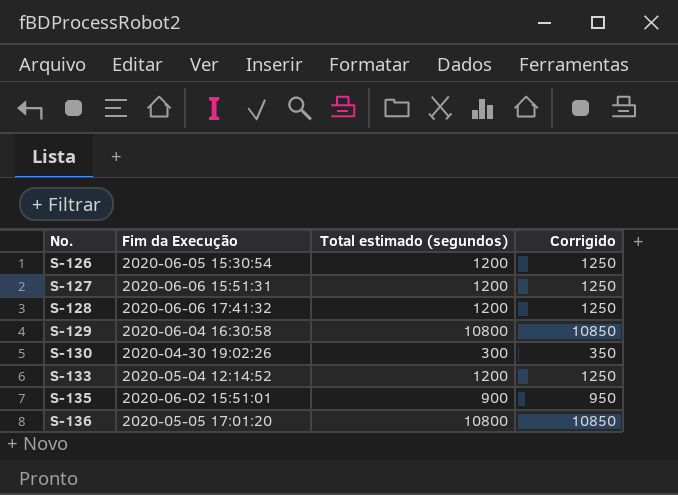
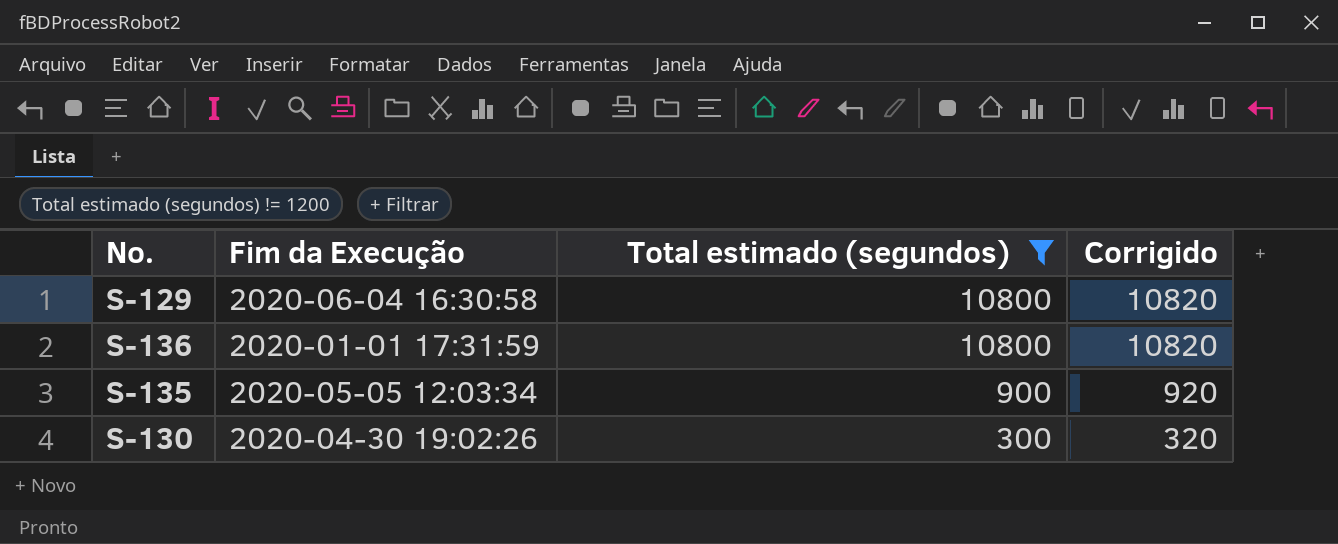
filter: none -> Total estimado (segundos) != 1200
row order: No. ascending -> Total estimado (segundos) descending
column Corrigido | formula: [Total estimado (segundos)] + 50 -> [Total estimado (segundos)] + 20
S-136 | Fim da Execução: 2020-05-05 17:01:20 -> 2020-01-01 17:31:59
S-135 | Fim da Execução: 2020-06-02 15:51:01 -> 2020-05-05 12:03:34

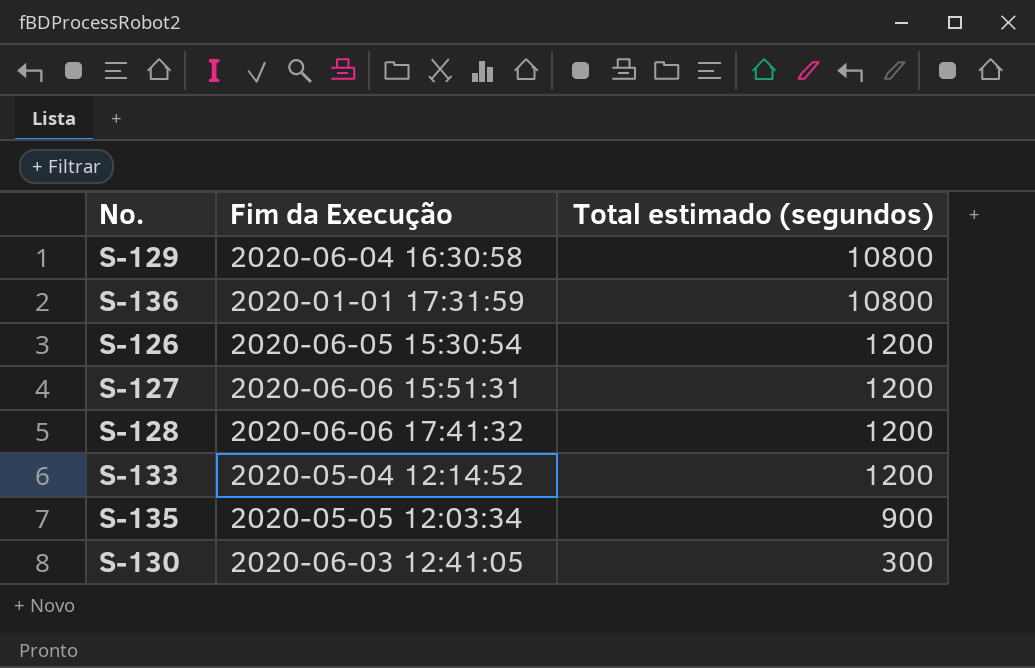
filter: Total estimado (segundos) != 1200 -> none
column Corrigido | formula: [Total estimado (segundos)] + 20 -> none
S-130 | Fim da Execução: 2020-04-30 19:02:26 -> 2020-06-03 12:41:05

